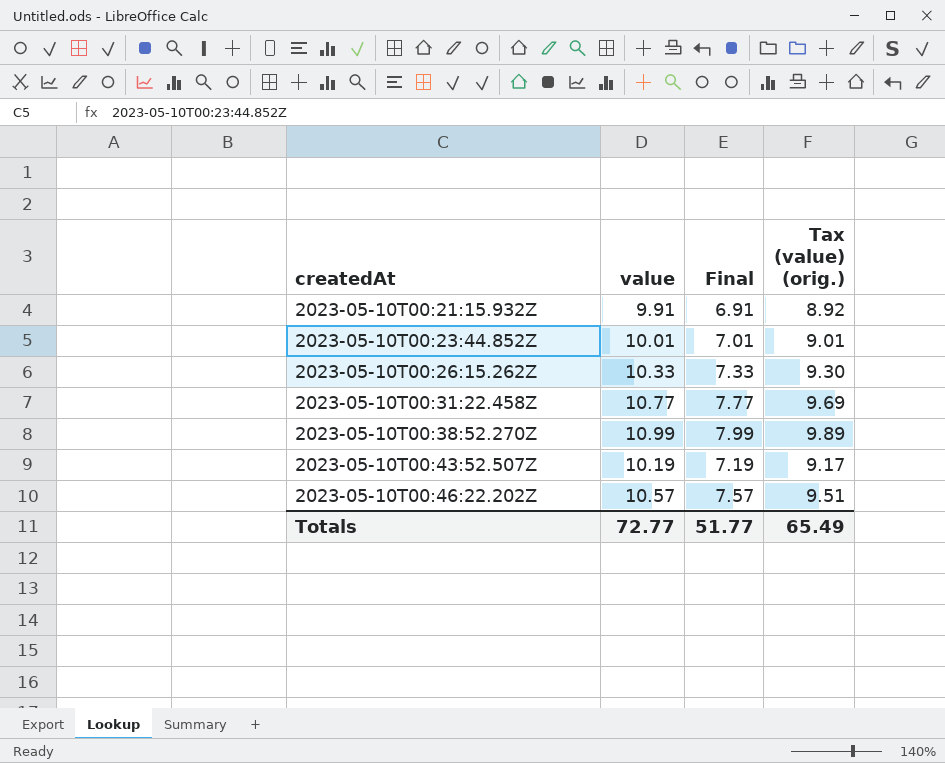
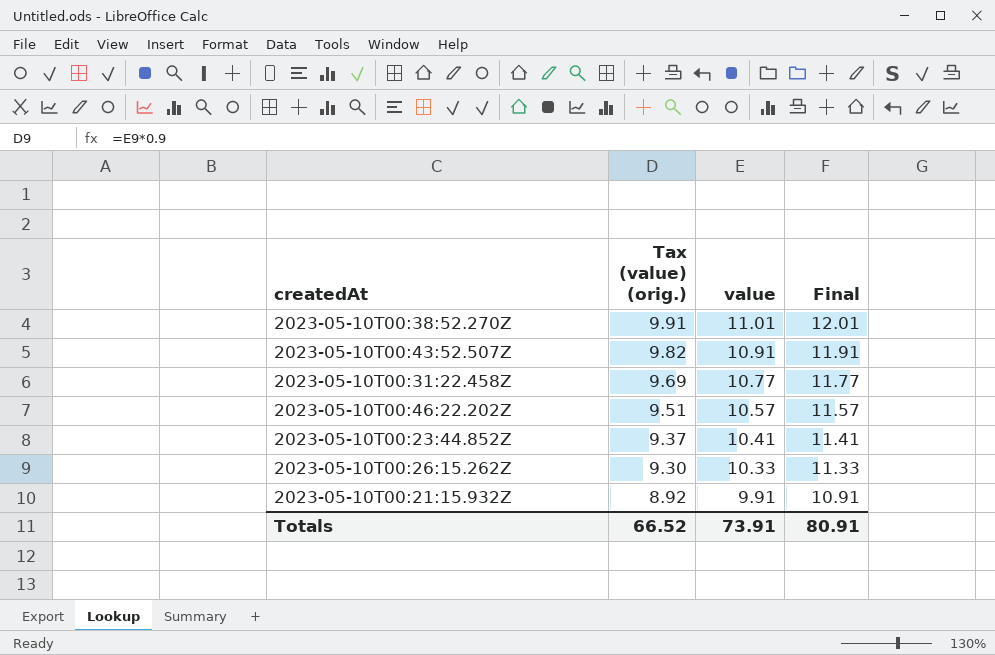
row order: createdAt ascending -> Tax (value) (orig.) descending
column Tax (value) (orig.) | position: 4 -> 2
column Final | formula: [value] - 3 -> [value] + 1
2023-05-10T00:38:52.270Z | Tax (value) (orig.): 9.89 -> 9.91
2023-05-10T00:38:52.270Z | value: 10.99 -> 11.01
2023-05-10T00:43:52.507Z | Tax (value) (orig.): 9.17 -> 9.82
2023-05-10T00:43:52.507Z | value: 10.19 -> 10.91
2023-05-10T00:23:44.852Z | Tax (value) (orig.): 9.01 -> 9.37
2023-05-10T00:23:44.852Z | value: 10.01 -> 10.41
Totals | Tax (value) (orig.): 65.49 -> 66.52
Totals | value: 72.77 -> 73.91
Totals | Final: 51.77 -> 80.91

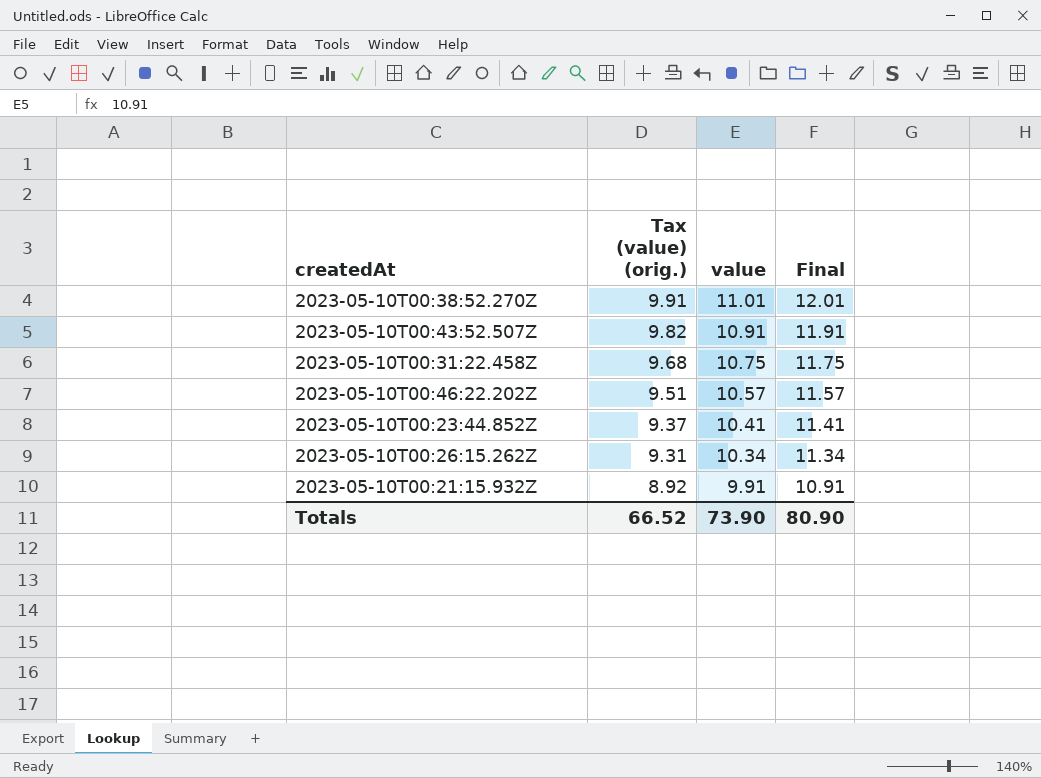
2023-05-10T00:31:22.458Z | Tax (value) (orig.): 9.69 -> 9.68
2023-05-10T00:31:22.458Z | value: 10.77 -> 10.75
2023-05-10T00:31:22.458Z | Final: 11.77 -> 11.75
2023-05-10T00:26:15.262Z | Tax (value) (orig.): 9.30 -> 9.31
2023-05-10T00:26:15.262Z | value: 10.33 -> 10.34
2023-05-10T00:26:15.262Z | Final: 11.33 -> 11.34
Totals | value: 73.91 -> 73.90
Totals | Final: 80.91 -> 80.90

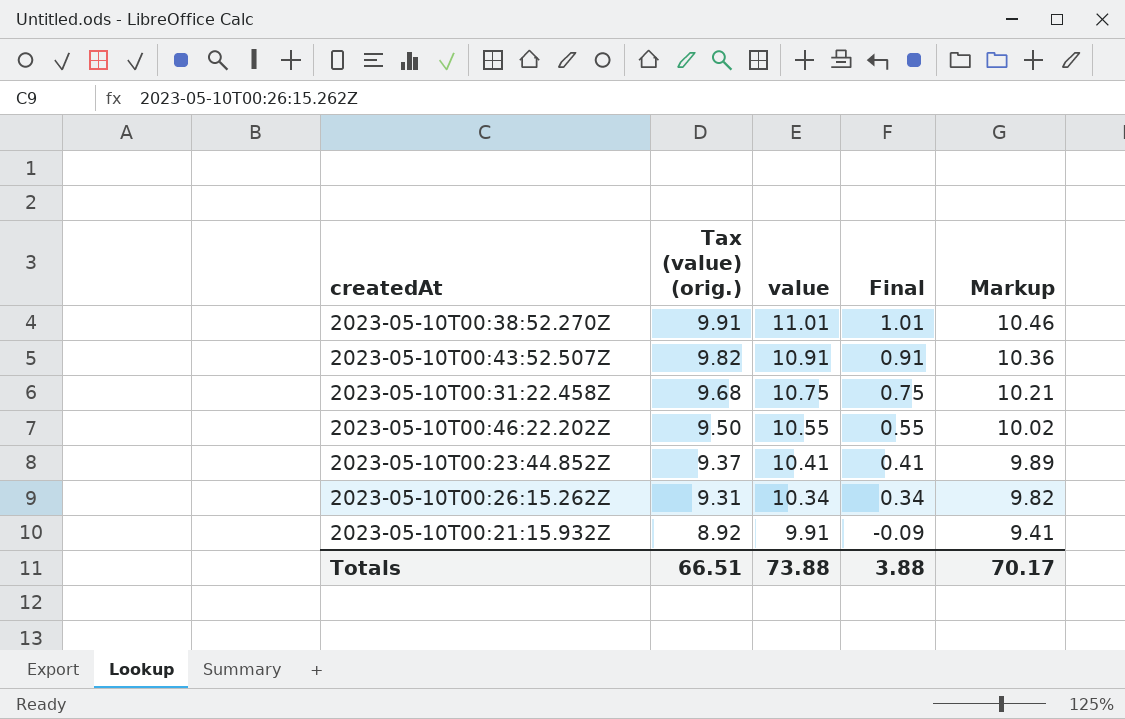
column Final | formula: [value] + 1 -> [value] - 10
column Markup | formula: none -> [value] * 0.95
2023-05-10T00:46:22.202Z | Tax (value) (orig.): 9.51 -> 9.50
2023-05-10T00:46:22.202Z | value: 10.57 -> 10.55
Totals | Tax (value) (orig.): 66.52 -> 66.51
Totals | value: 73.90 -> 73.88
Totals | Final: 80.90 -> 3.88

